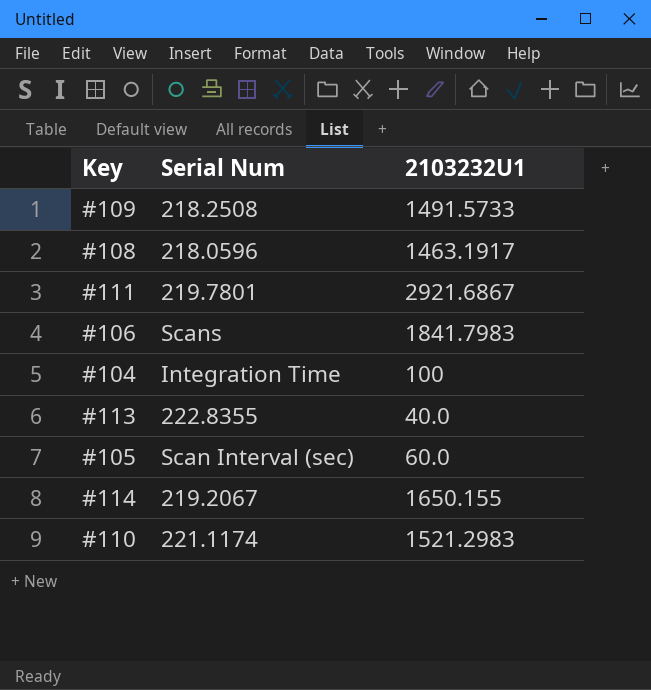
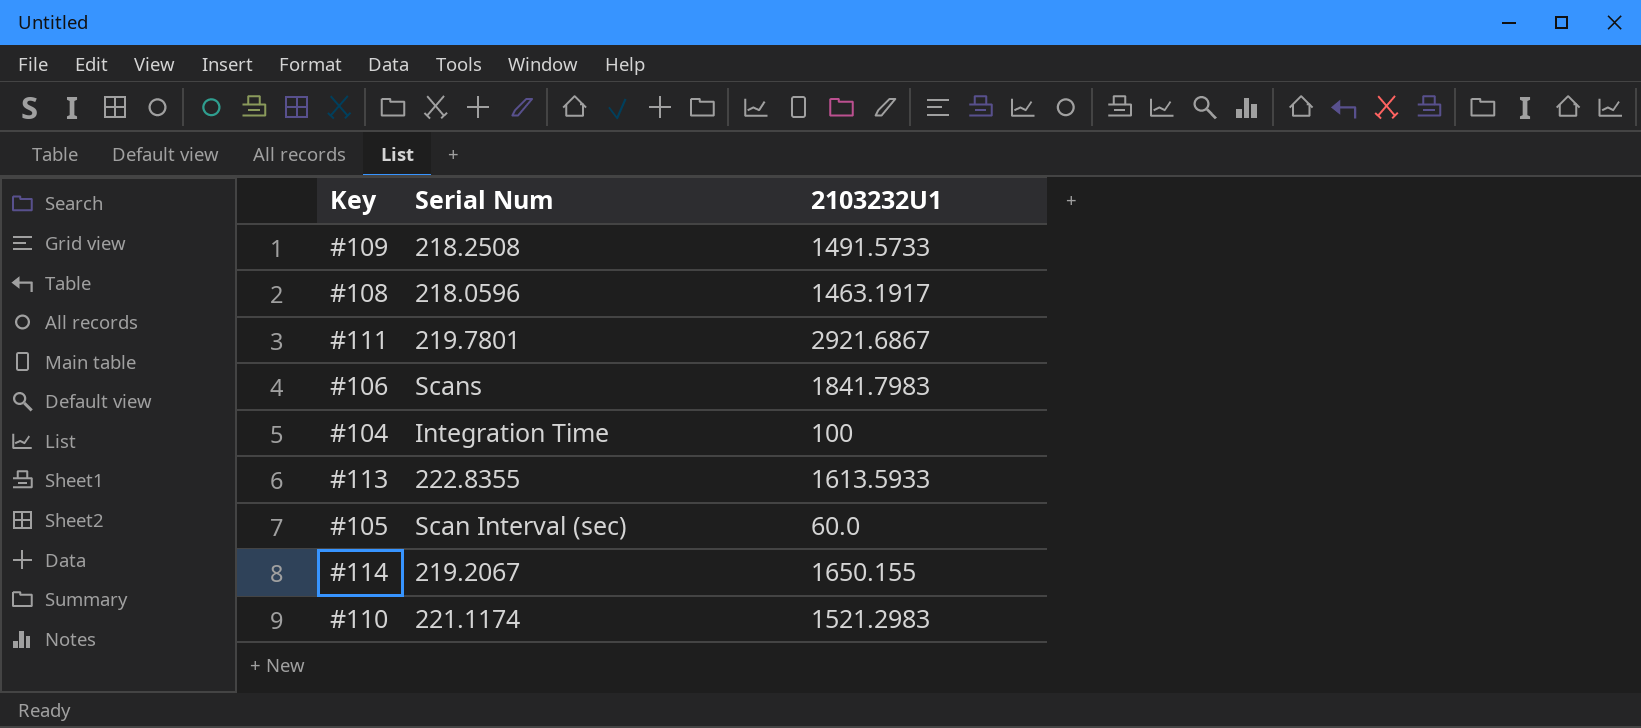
#113 | 2103232U1: 40.0 -> 1613.5933

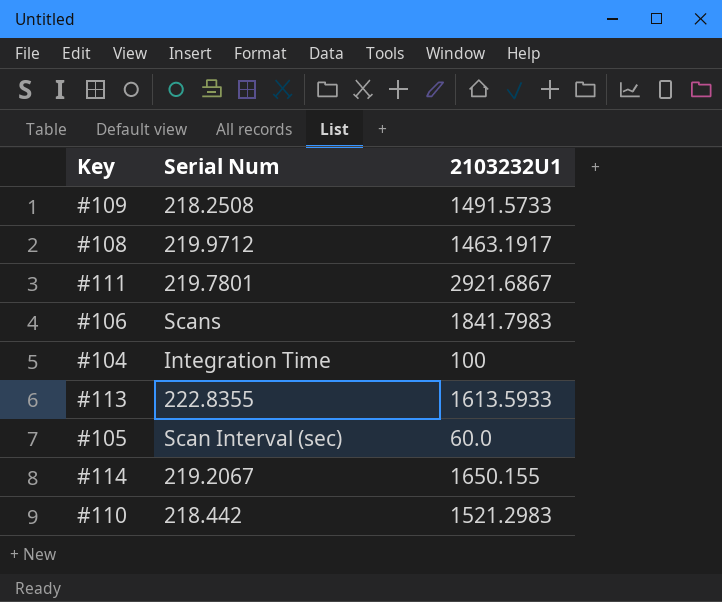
#108 | Serial Num: 218.0596 -> 219.9712
#110 | Serial Num: 221.1174 -> 218.442

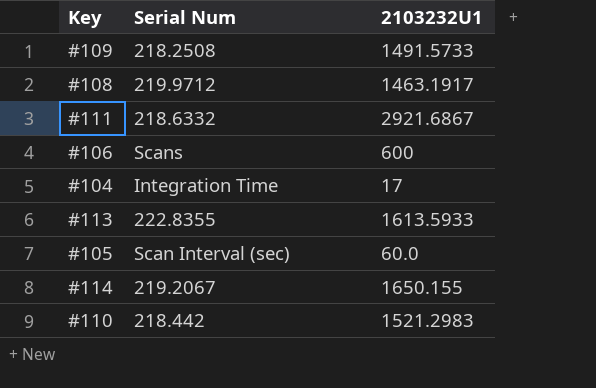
#111 | Serial Num: 219.7801 -> 218.6332
#106 | 2103232U1: 1841.7983 -> 600
#104 | 2103232U1: 100 -> 17

